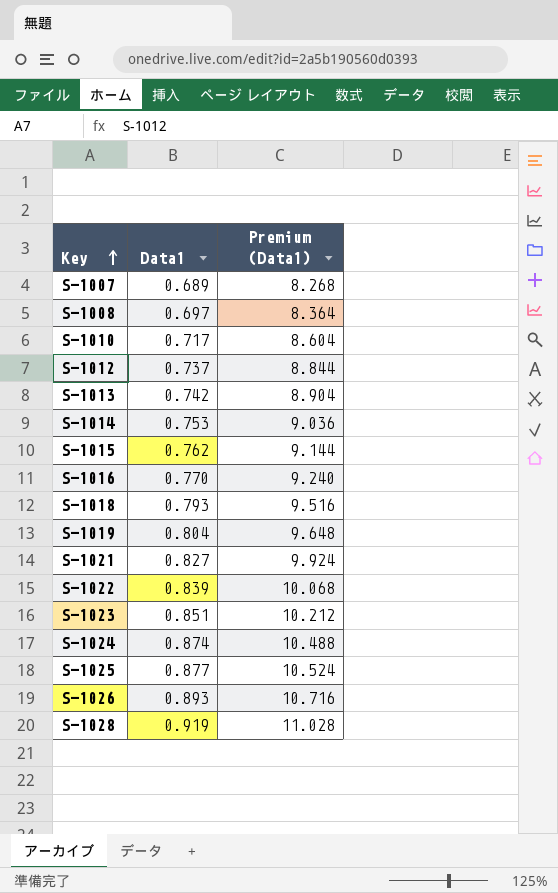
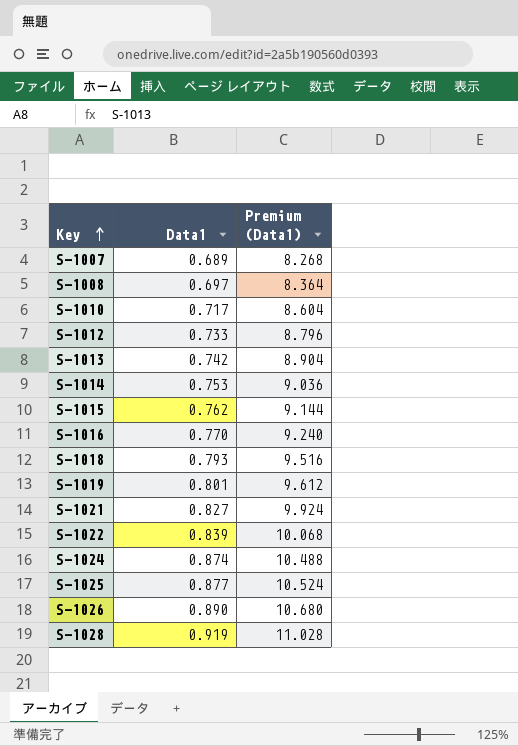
row S-1023: 0.851 | 10.212 -> none
S-1012 | Data1: 0.737 -> 0.733
S-1012 | Premium (Data1): 8.844 -> 8.796
S-1019 | Data1: 0.804 -> 0.801
S-1019 | Premium (Data1): 9.648 -> 9.612
S-1026 | Data1: 0.893 -> 0.890
S-1026 | Premium (Data1): 10.716 -> 10.680

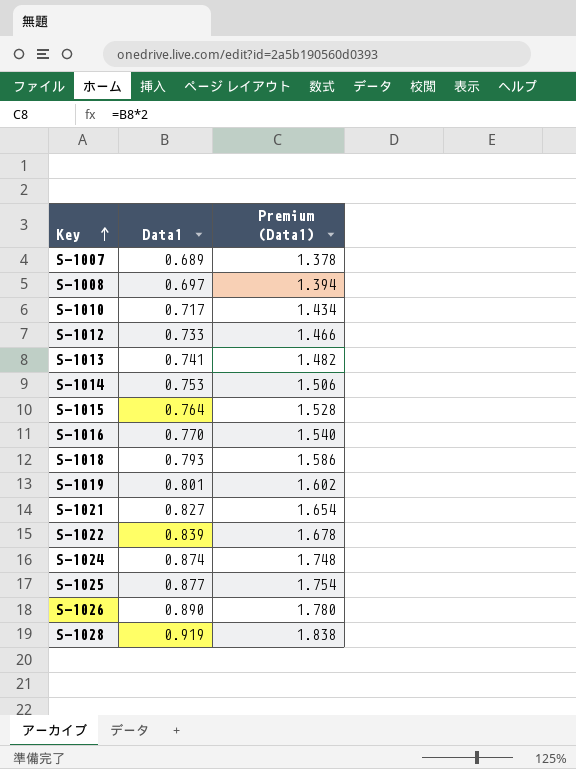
column Premium (Data1) | formula: [Data1] * 12 -> [Data1] * 2
S-1013 | Data1: 0.742 -> 0.741
S-1015 | Data1: 0.762 -> 0.764

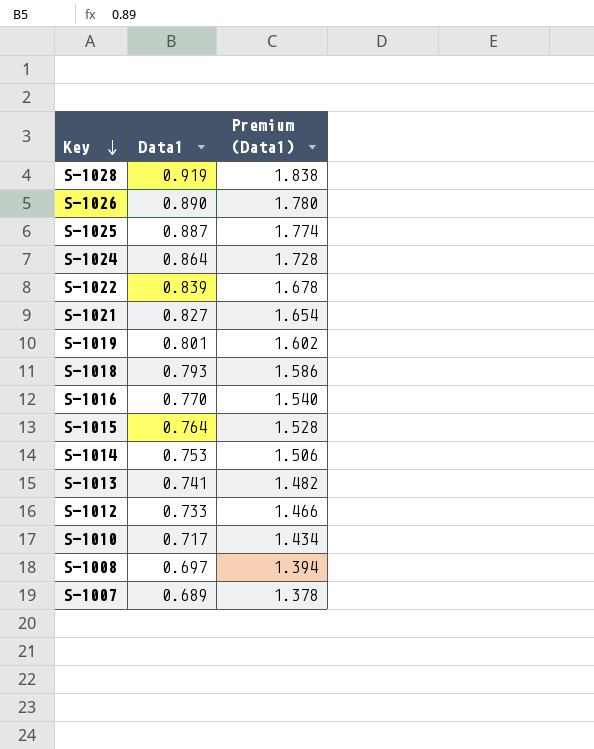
row order: Key ascending -> Key descending
S-1025 | Data1: 0.877 -> 0.887
S-1025 | Premium (Data1): 1.754 -> 1.774
S-1024 | Data1: 0.874 -> 0.864
S-1024 | Premium (Data1): 1.748 -> 1.728

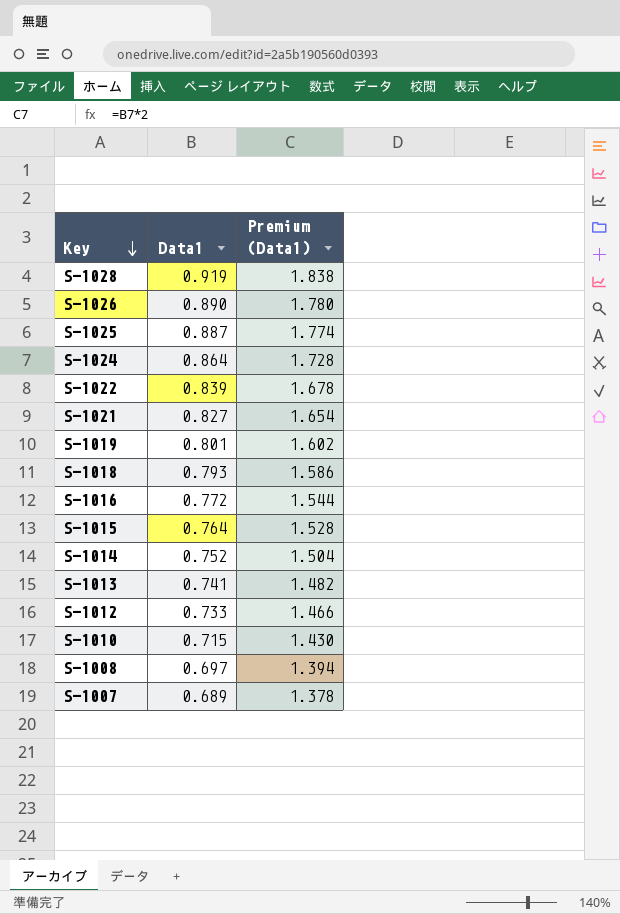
S-1016 | Data1: 0.770 -> 0.772
S-1016 | Premium (Data1): 1.540 -> 1.544
S-1014 | Data1: 0.753 -> 0.752
S-1014 | Premium (Data1): 1.506 -> 1.504
S-1010 | Data1: 0.717 -> 0.715
S-1010 | Premium (Data1): 1.434 -> 1.430

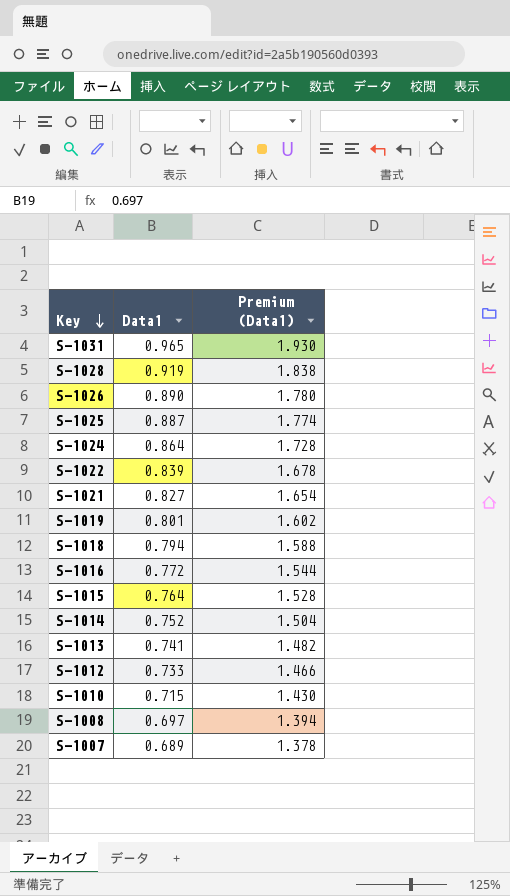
row S-1031: none -> 0.965 | 1.930
S-1018 | Data1: 0.793 -> 0.794
S-1018 | Premium (Data1): 1.586 -> 1.588

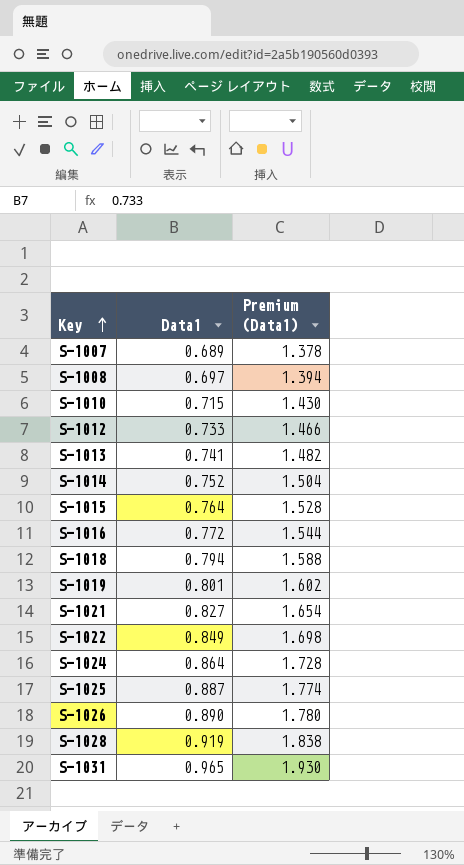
row order: Key descending -> Key ascending
S-1022 | Data1: 0.839 -> 0.849
S-1022 | Premium (Data1): 1.678 -> 1.698

